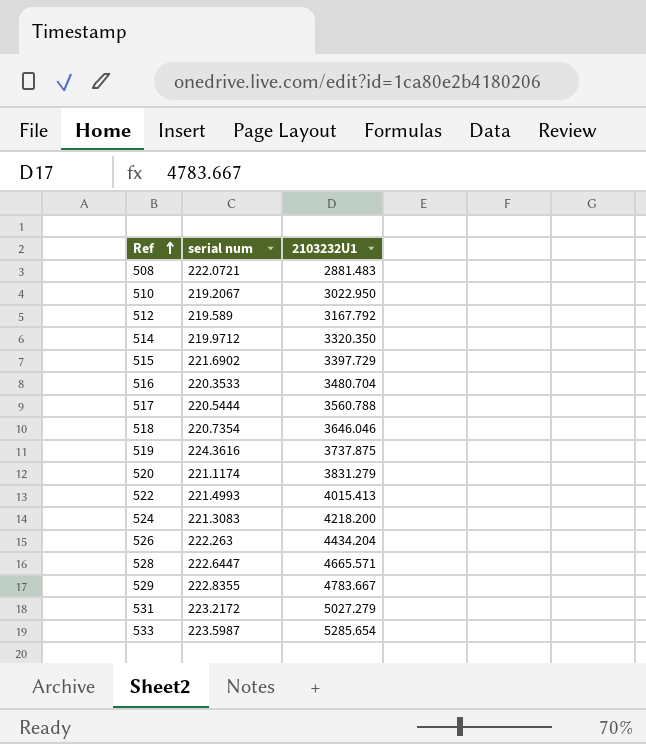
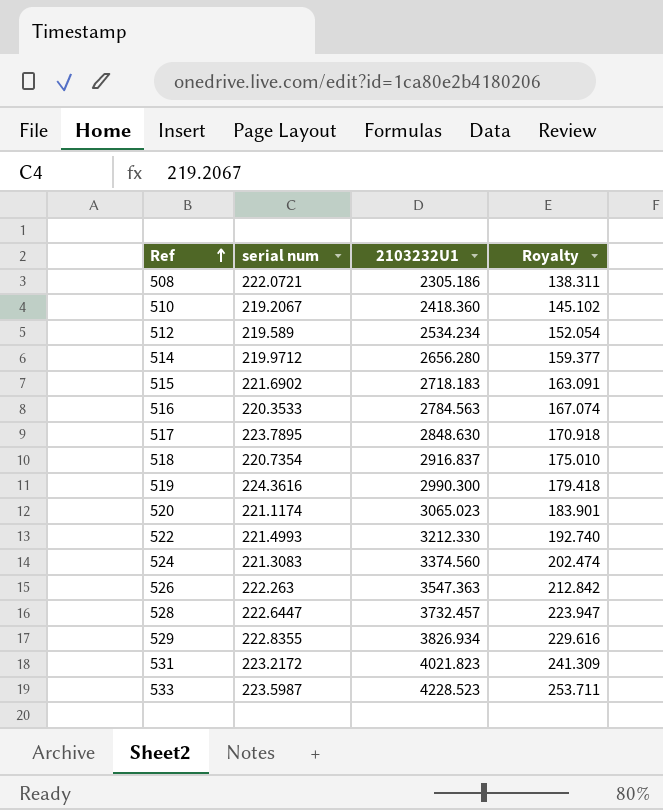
column Royalty | formula: none -> [2103232U1] * 0.06
508 | 2103232U1: 2881.483 -> 2305.186
510 | 2103232U1: 3022.950 -> 2418.360
512 | 2103232U1: 3167.792 -> 2534.234
514 | 2103232U1: 3320.350 -> 2656.280
515 | 2103232U1: 3397.729 -> 2718.183
516 | 2103232U1: 3480.704 -> 2784.563
517 | serial num: 220.5444 -> 223.7895
517 | 2103232U1: 3560.788 -> 2848.630
518 | 2103232U1: 3646.046 -> 2916.837
519 | 2103232U1: 3737.875 -> 2990.300
520 | 2103232U1: 3831.279 -> 3065.023
522 | 2103232U1: 4015.413 -> 3212.330
524 | 2103232U1: 4218.200 -> 3374.560
526 | 2103232U1: 4434.204 -> 3547.363
528 | 2103232U1: 4665.571 -> 3732.457
529 | 2103232U1: 4783.667 -> 3826.934
531 | 2103232U1: 5027.279 -> 4021.823
533 | 2103232U1: 5285.654 -> 4228.523

